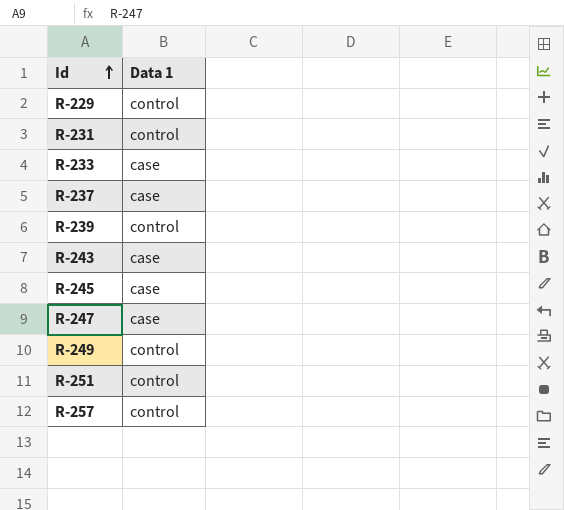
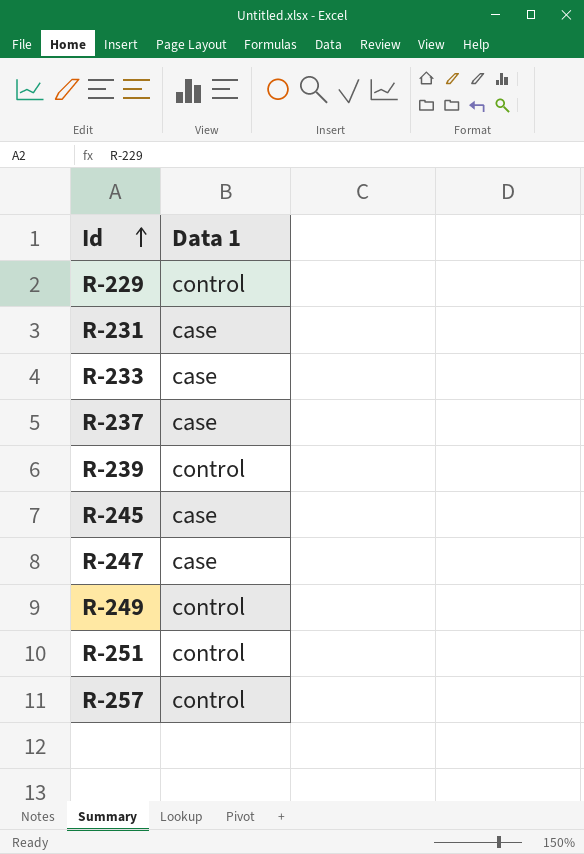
row R-243: case -> none
R-231 | Data 1: control -> case

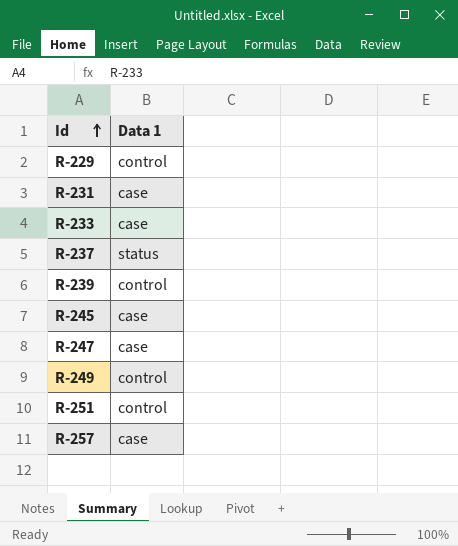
R-237 | Data 1: case -> status
R-257 | Data 1: control -> case

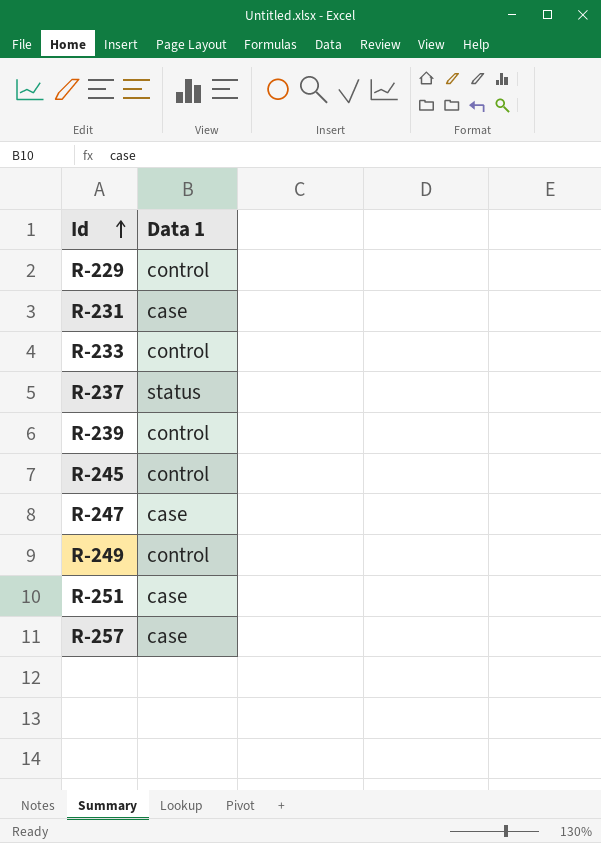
R-233 | Data 1: case -> control
R-245 | Data 1: case -> control
R-251 | Data 1: control -> case

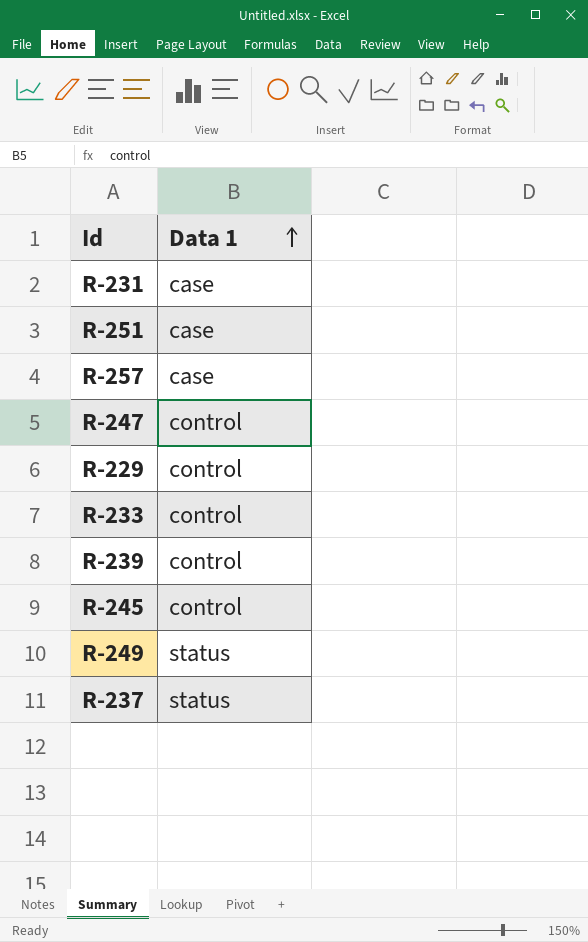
row order: Id ascending -> Data 1 ascending
R-247 | Data 1: case -> control
R-249 | Data 1: control -> status

